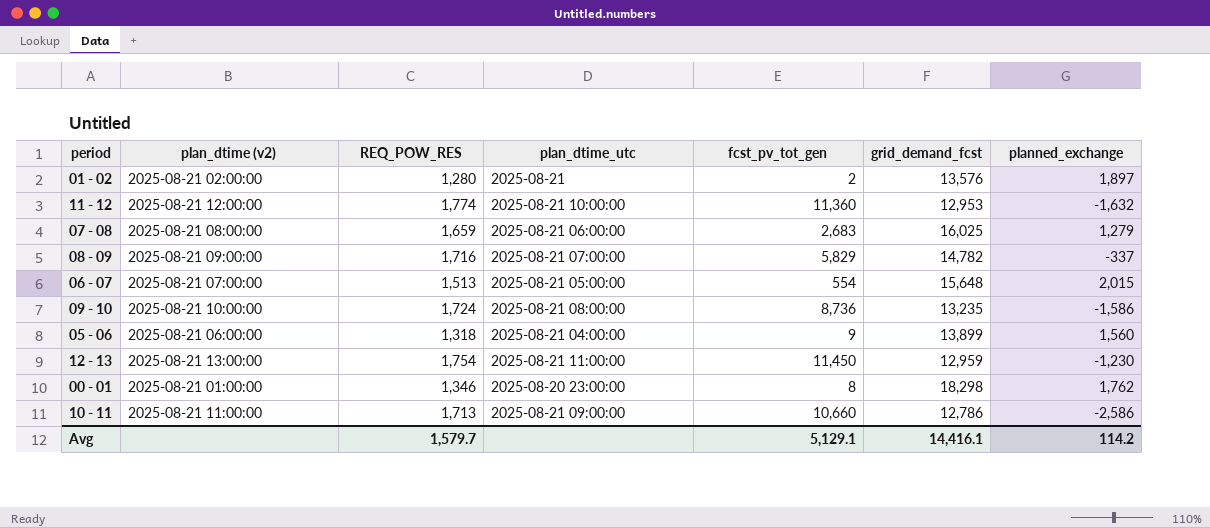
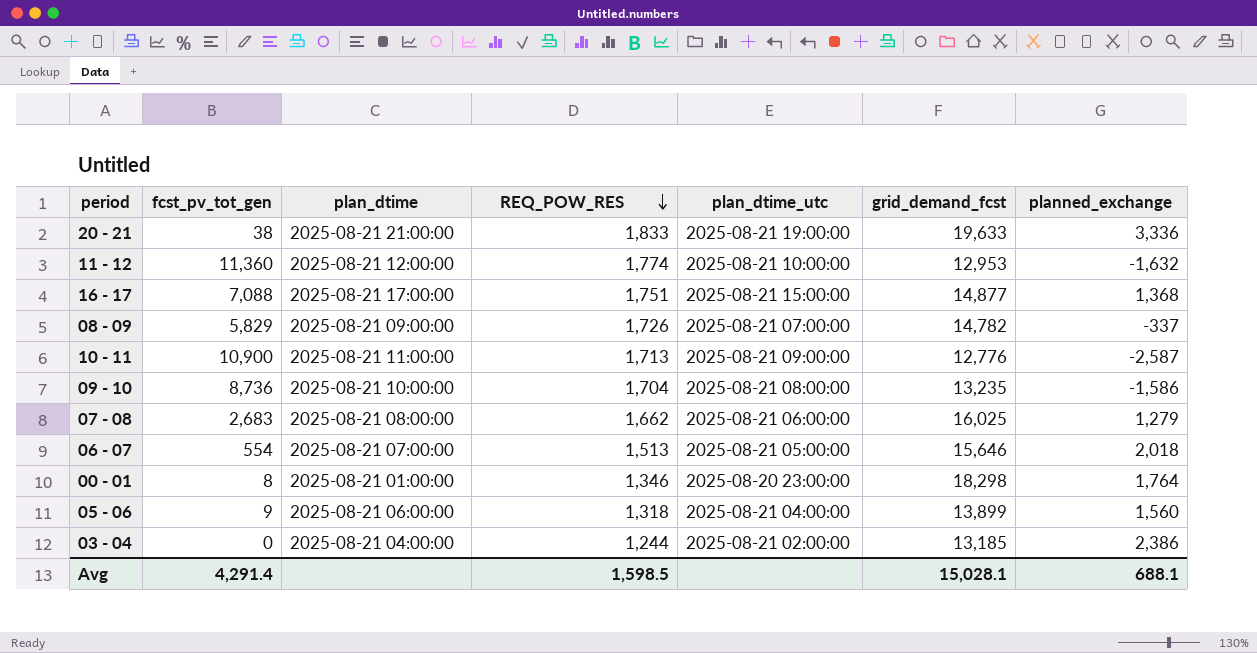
row order: none -> REQ_POW_RES descending
column fcst_pv_tot_gen | position: 5 -> 2
column name: plan_dtime (v2) -> plan_dtime
row 01 - 02: 2025-08-21 02:00:00 | 1,280 | 2025-08-21 | 2 | 13,576 | 1,897 -> none
row 12 - 13: 2025-08-21 13:00:00 | 1,754 | 2025-08-21 11:00:00 | 11,450 | 12,959 | -1,230 -> none
row 20 - 21: none -> 38 | 2025-08-21 21:00:00 | 1,833 | 2025-08-21 19:00:00 | 19,633 | 3,336
row 16 - 17: none -> 7,088 | 2025-08-21 17:00:00 | 1,751 | 2025-08-21 15:00:00 | 14,877 | 1,368
08 - 09 | REQ_POW_RES: 1,716 -> 1,726
10 - 11 | fcst_pv_tot_gen: 10,660 -> 10,900
10 - 11 | grid_demand_fcst: 12,786 -> 12,776
10 - 11 | planned_exchange: -2,586 -> -2,587
09 - 10 | REQ_POW_RES: 1,724 -> 1,704
07 - 08 | REQ_POW_RES: 1,659 -> 1,662
06 - 07 | grid_demand_fcst: 15,648 -> 15,646
06 - 07 | planned_exchange: 2,015 -> 2,018
00 - 01 | planned_exchange: 1,762 -> 1,764
row 03 - 04: none -> 0 | 2025-08-21 04:00:00 | 1,244 | 2025-08-21 02:00:00 | 13,185 | 2,386
Avg | fcst_pv_tot_gen: 5,129.1 -> 4,291.4
Avg | REQ_POW_RES: 1,579.7 -> 1,598.5
Avg | grid_demand_fcst: 14,416.1 -> 15,028.1
Avg | planned_exchange: 114.2 -> 688.1

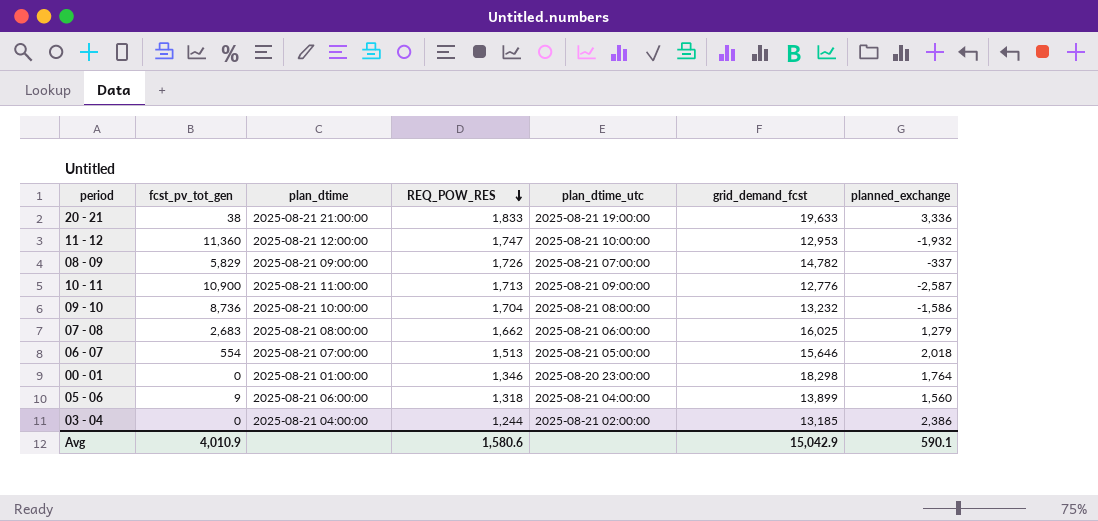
row 16 - 17: 7,088 | 2025-08-21 17:00:00 | 1,751 | 2025-08-21 15:00:00 | 14,877 | 1,368 -> none
11 - 12 | REQ_POW_RES: 1,774 -> 1,747
11 - 12 | planned_exchange: -1,632 -> -1,932
09 - 10 | grid_demand_fcst: 13,235 -> 13,232
00 - 01 | fcst_pv_tot_gen: 8 -> 0
Avg | fcst_pv_tot_gen: 4,291.4 -> 4,010.9
Avg | REQ_POW_RES: 1,598.5 -> 1,580.6
Avg | grid_demand_fcst: 15,028.1 -> 15,042.9
Avg | planned_exchange: 688.1 -> 590.1

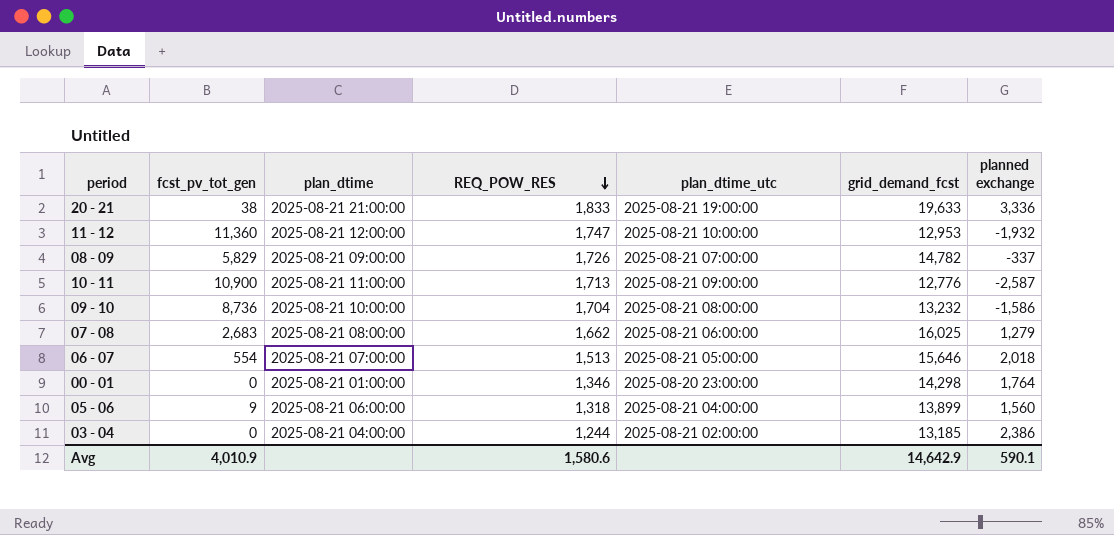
column name: planned_exchange -> planned exchange
00 - 01 | grid_demand_fcst: 18,298 -> 14,298
Avg | grid_demand_fcst: 15,042.9 -> 14,642.9

